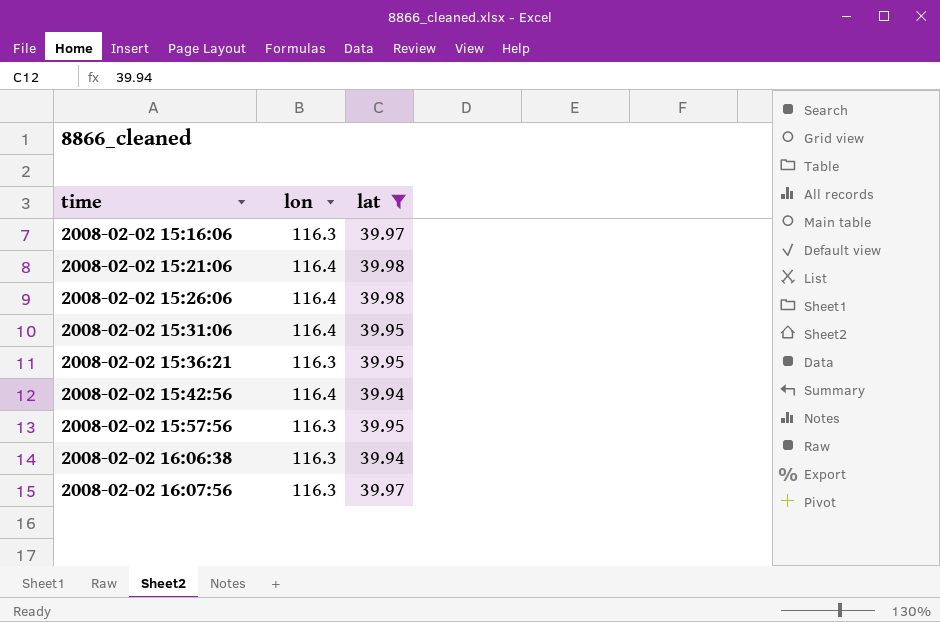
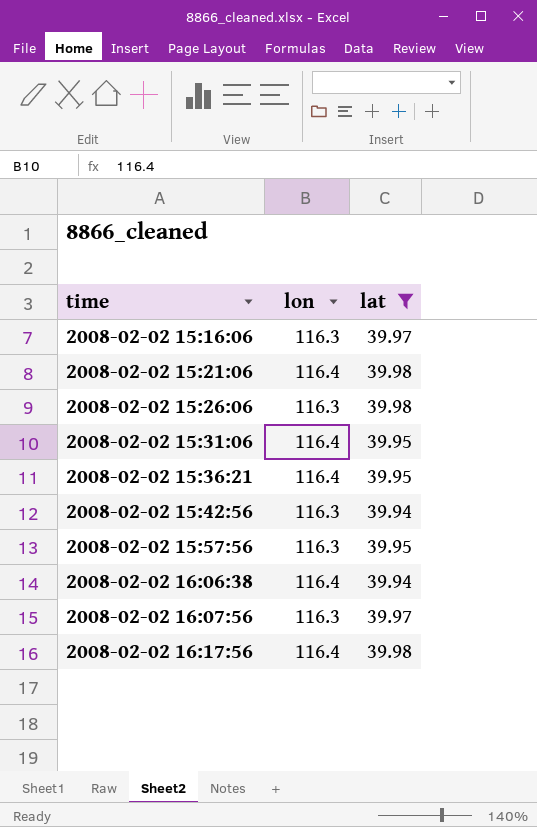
2008-02-02 15:26:06 | lon: 116.4 -> 116.3
2008-02-02 15:36:21 | lon: 116.3 -> 116.4
2008-02-02 15:42:56 | lon: 116.4 -> 116.3
2008-02-02 16:06:38 | lon: 116.3 -> 116.4
row 2008-02-02 16:17:56: none -> 116.4 | 39.98

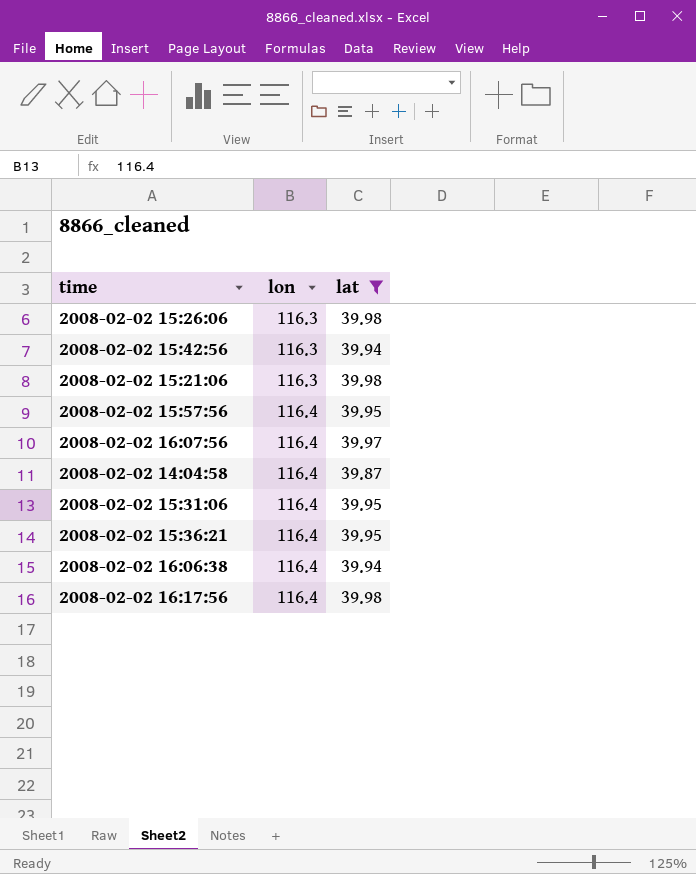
row order: time ascending -> lon ascending
row 2008-02-02 15:16:06: 116.3 | 39.97 -> none
2008-02-02 15:21:06 | lon: 116.4 -> 116.3
2008-02-02 15:57:56 | lon: 116.3 -> 116.4
2008-02-02 16:07:56 | lon: 116.3 -> 116.4
row 2008-02-02 14:04:58: none -> 116.4 | 39.87

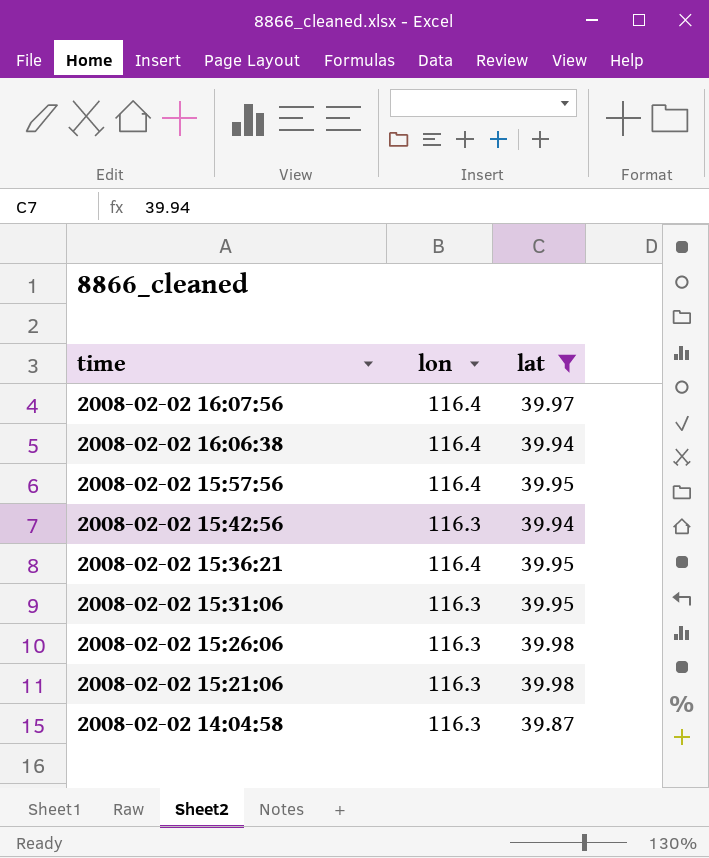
row order: lon ascending -> time descending
row 2008-02-02 16:17:56: 116.4 | 39.98 -> none
2008-02-02 15:31:06 | lon: 116.4 -> 116.3
2008-02-02 14:04:58 | lon: 116.4 -> 116.3

